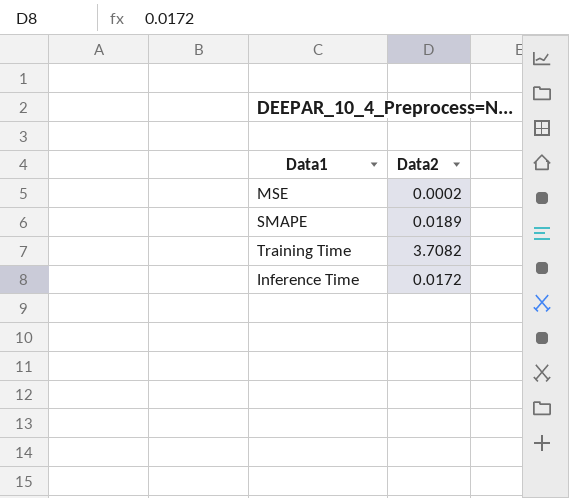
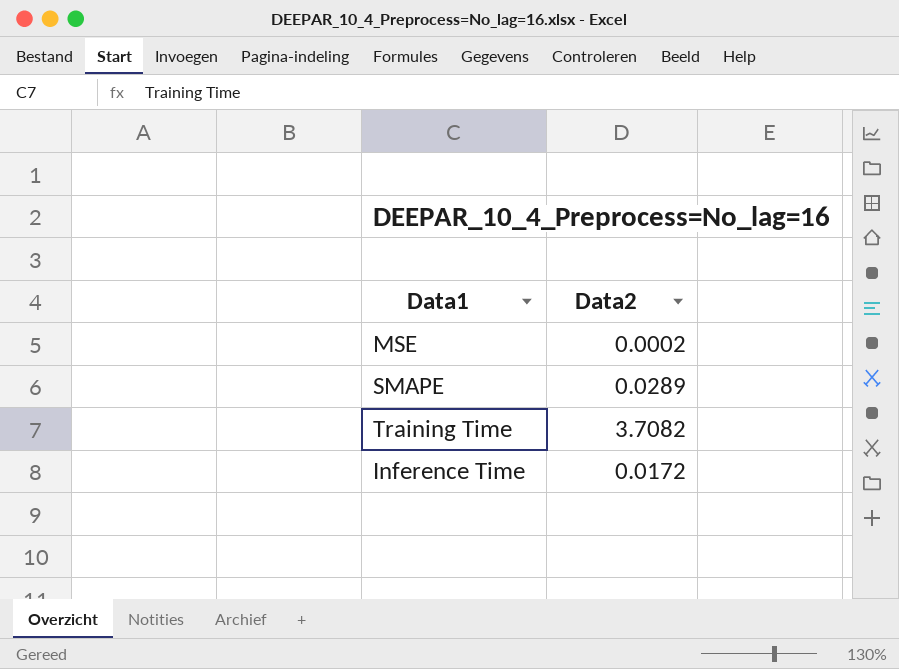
SMAPE | Data2: 0.0189 -> 0.0289

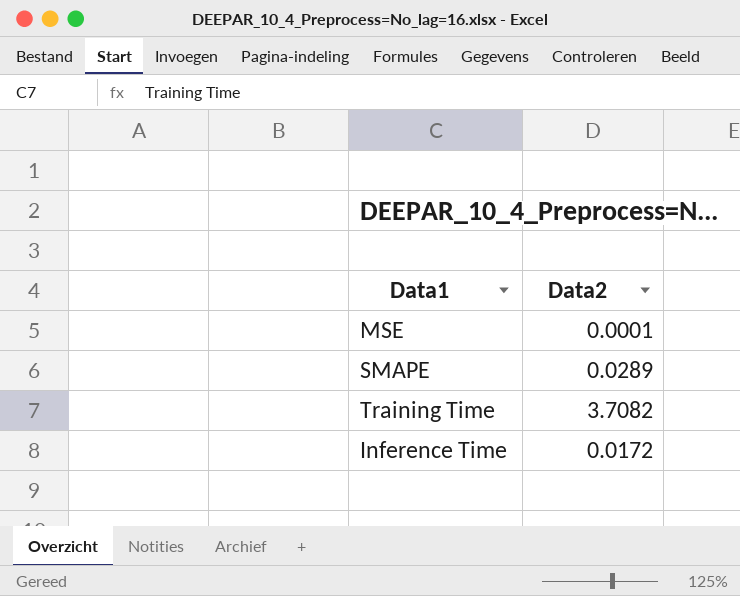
MSE | Data2: 0.0002 -> 0.0001

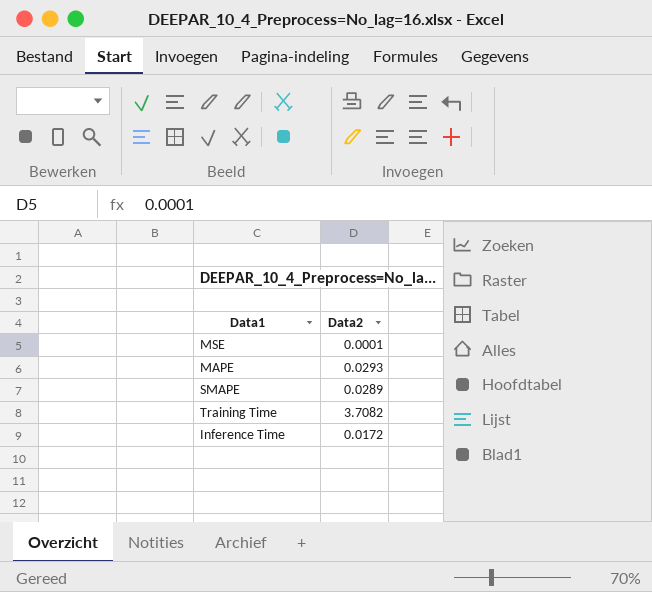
row MAPE: none -> 0.0293

